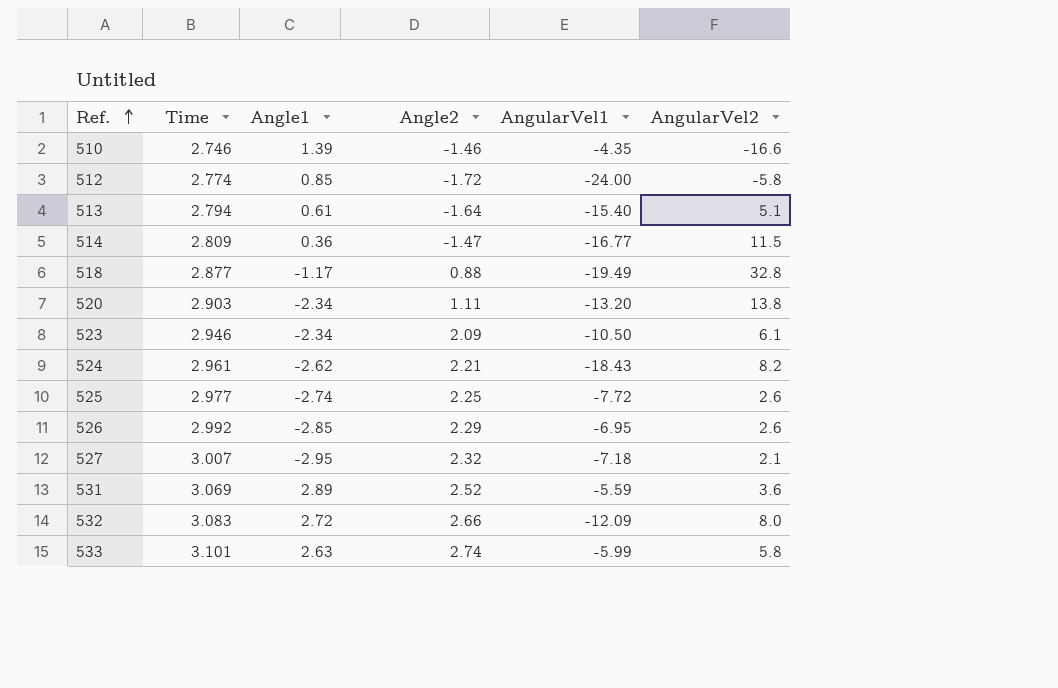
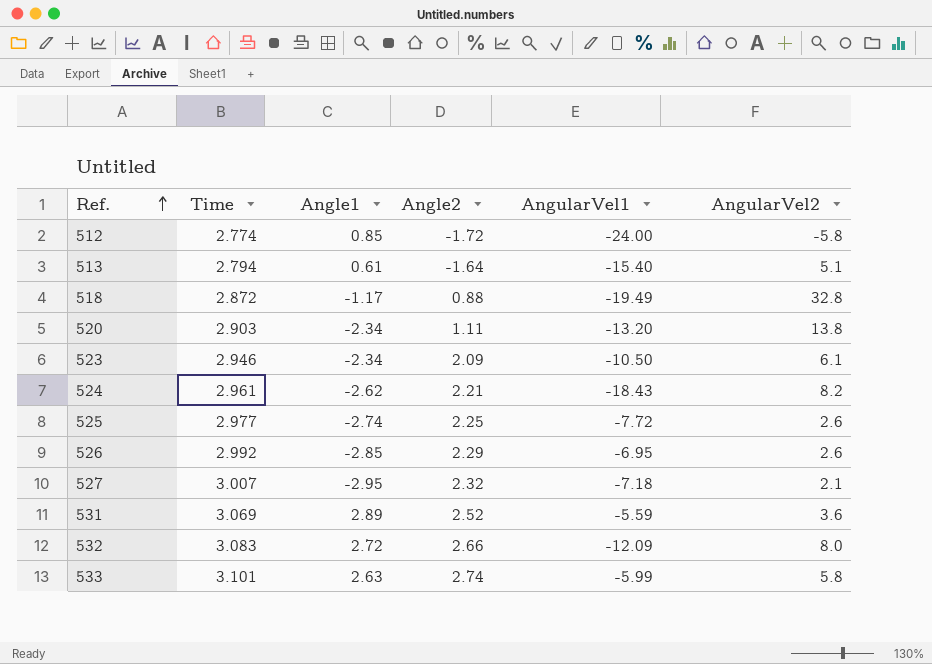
row 510: 2.746 | 1.39 | -1.46 | -4.35 | -16.6 -> none
row 514: 2.809 | 0.36 | -1.47 | -16.77 | 11.5 -> none
518 | Time: 2.877 -> 2.872

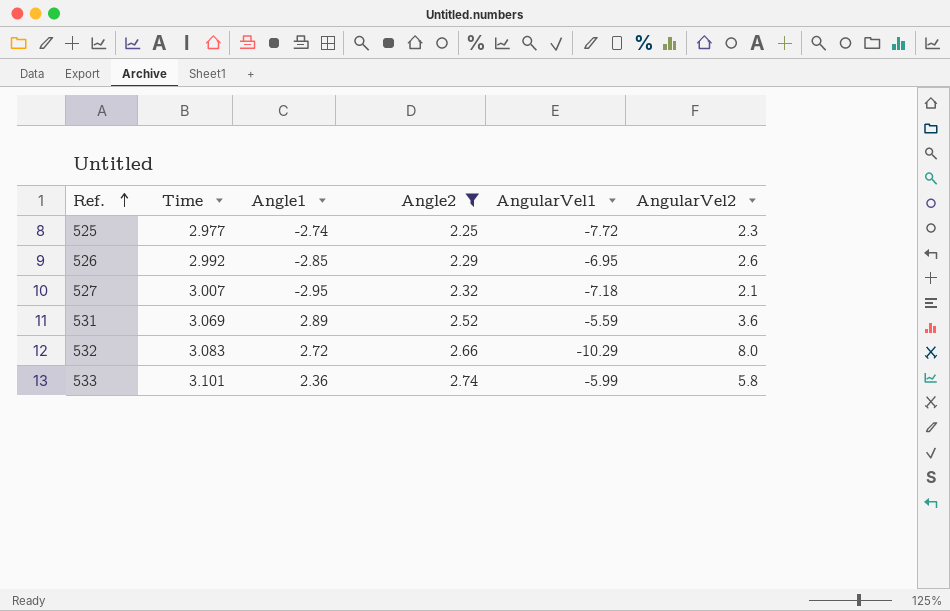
filter: none -> Angle2 >= 2.25
525 | AngularVel2: 2.6 -> 2.3
532 | AngularVel1: -12.09 -> -10.29
533 | Angle1: 2.63 -> 2.36

